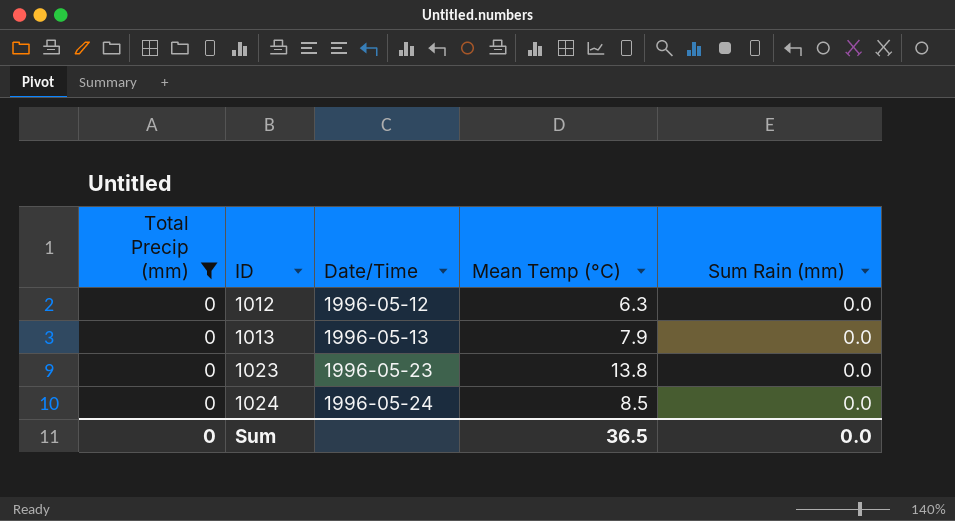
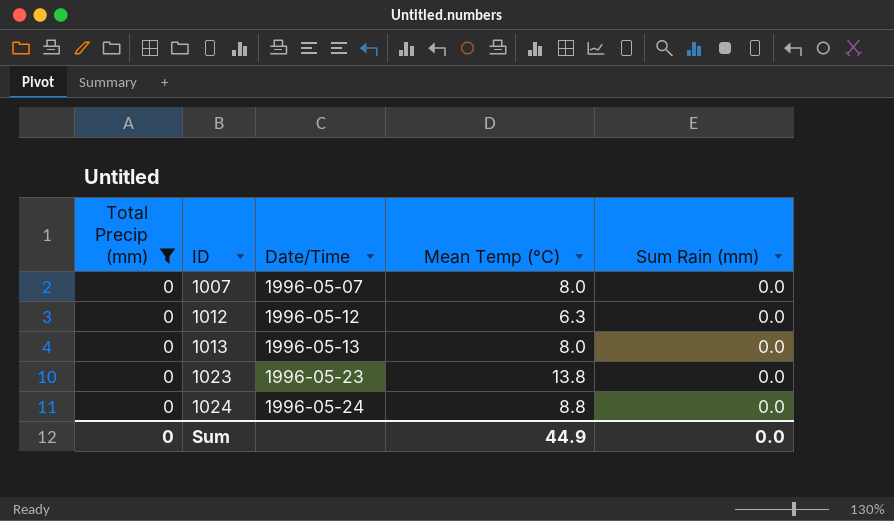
row 1007: none -> 0 | 1996-05-07 | 8.0 | 0.0
1013 | Mean Temp (°C): 7.9 -> 8.0
1024 | Mean Temp (°C): 8.5 -> 8.8
Sum | Mean Temp (°C): 36.5 -> 44.9

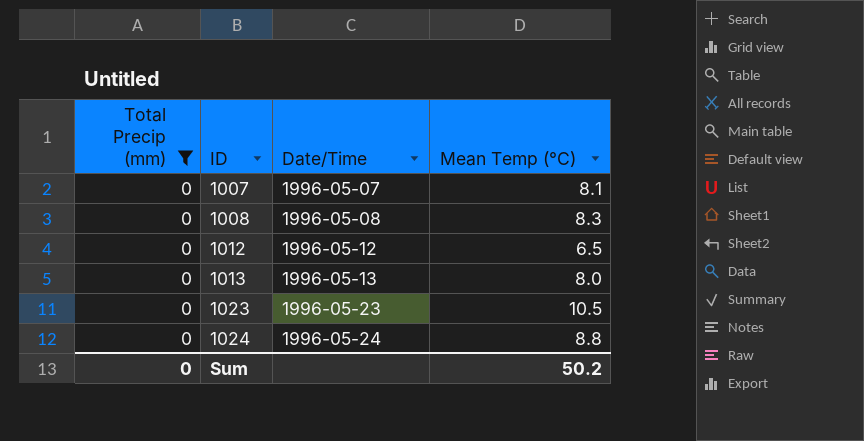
column Sum Rain (mm) | position: 5 -> none
1007 | Mean Temp (°C): 8.0 -> 8.1
row 1008: none -> 0 | 1996-05-08 | 8.3
1012 | Mean Temp (°C): 6.3 -> 6.5
1023 | Mean Temp (°C): 13.8 -> 10.5
Sum | Mean Temp (°C): 44.9 -> 50.2

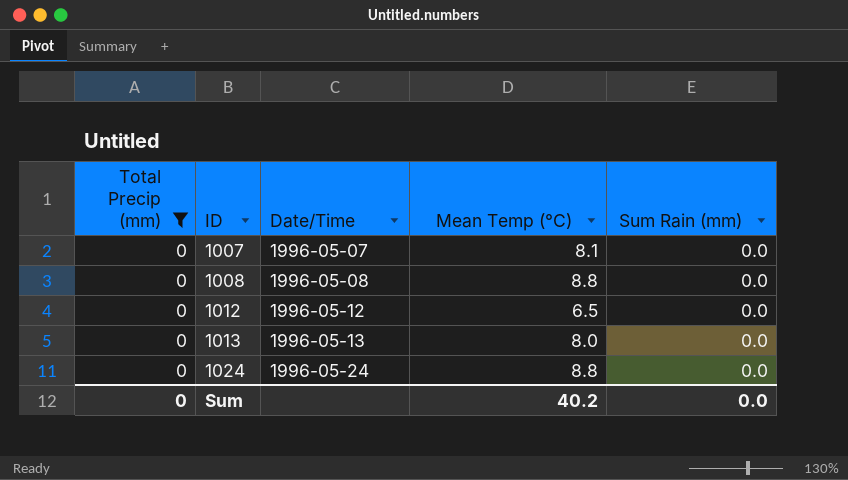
column Sum Rain (mm) | position: none -> 5
row 1023: 0 | 1996-05-23 | 10.5 -> none
1008 | Mean Temp (°C): 8.3 -> 8.8
Sum | Mean Temp (°C): 50.2 -> 40.2

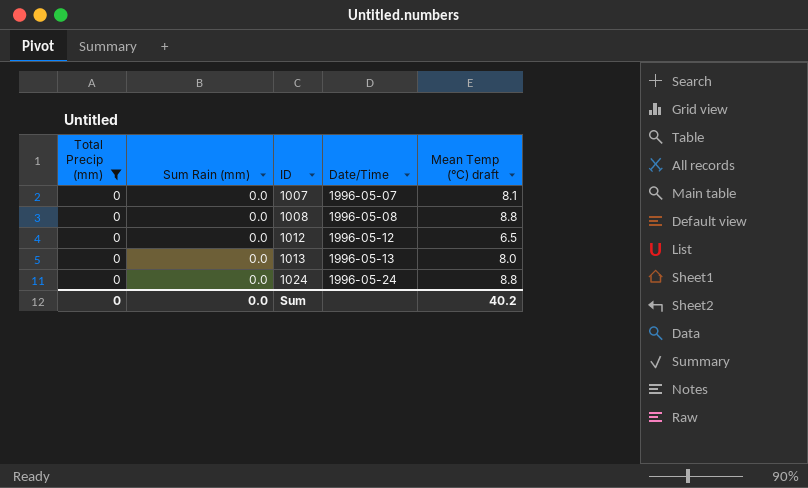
column Sum Rain (mm) | position: 5 -> 2
column name: Mean Temp (°C) -> Mean Temp (°C) draft

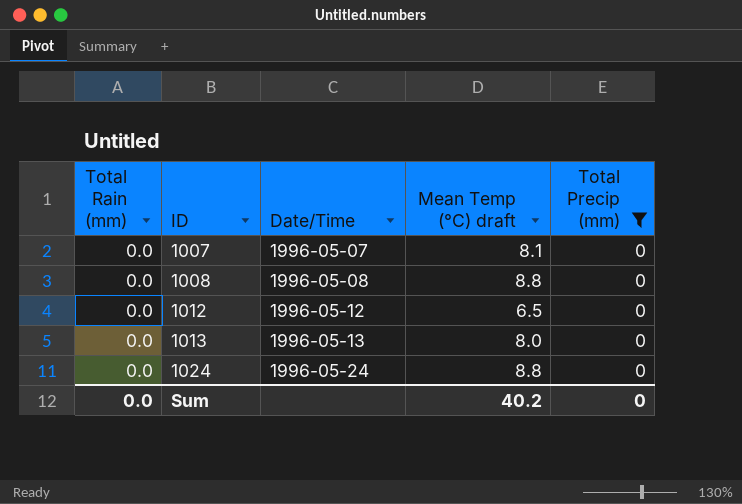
column name: Sum Rain (mm) -> Total Rain (mm)
column Total Precip (mm) | position: 1 -> 5

